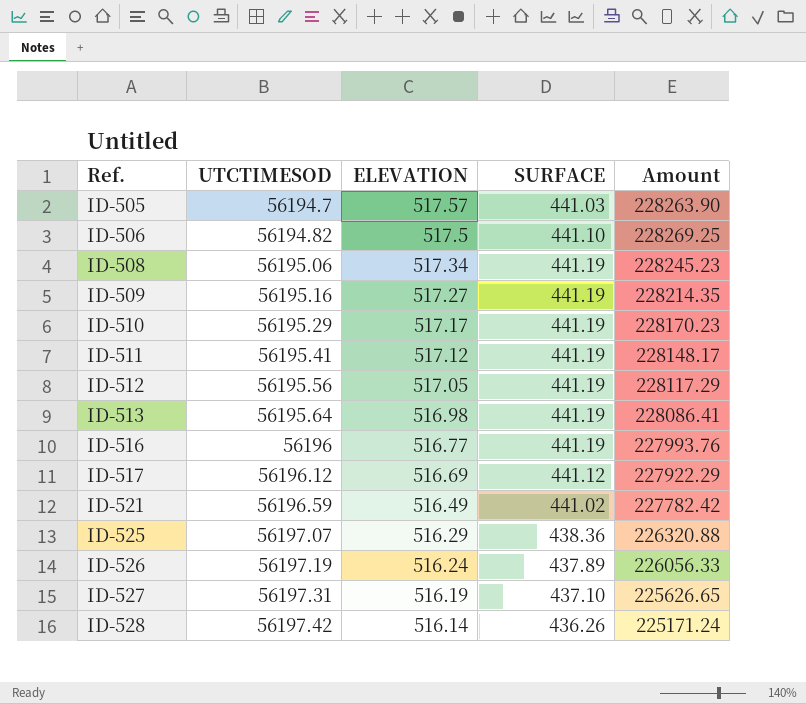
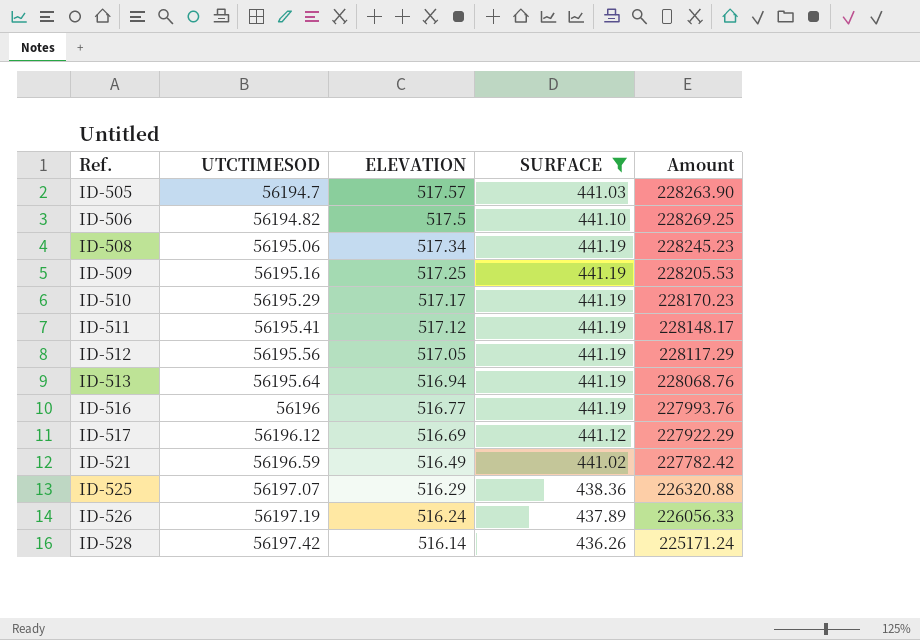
filter: none -> SURFACE != 437.10
ID-509 | ELEVATION: 517.27 -> 517.25
ID-509 | Amount: 228214.35 -> 228205.53
ID-513 | ELEVATION: 516.98 -> 516.94
ID-513 | Amount: 228086.41 -> 228068.76

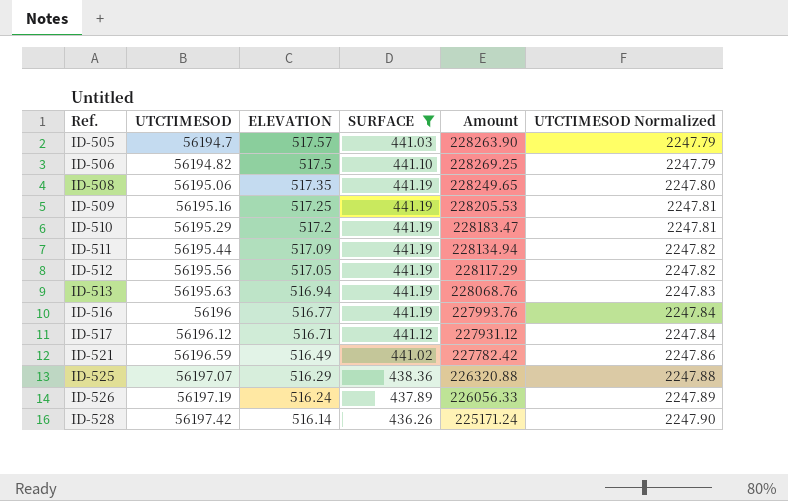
column UTCTIMESOD Normalized | formula: none -> [UTCTIMESOD] * 0.04
ID-508 | ELEVATION: 517.34 -> 517.35
ID-508 | Amount: 228245.23 -> 228249.65
ID-510 | ELEVATION: 517.17 -> 517.2
ID-510 | Amount: 228170.23 -> 228183.47
ID-511 | UTCTIMESOD: 56195.41 -> 56195.44
ID-511 | ELEVATION: 517.12 -> 517.09
ID-511 | Amount: 228148.17 -> 228134.94
ID-513 | UTCTIMESOD: 56195.64 -> 56195.63
ID-517 | ELEVATION: 516.69 -> 516.71
ID-517 | Amount: 227922.29 -> 227931.12

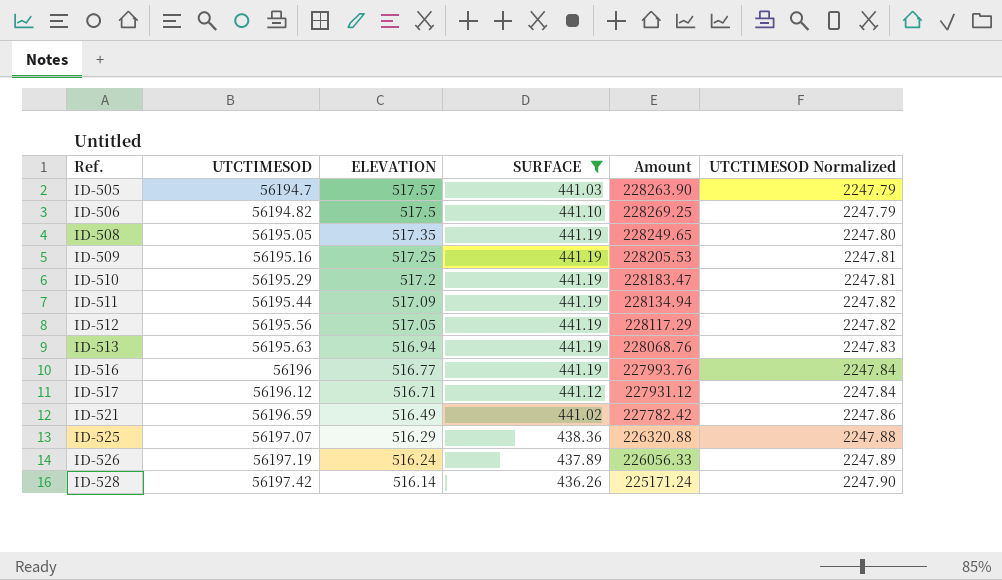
ID-508 | UTCTIMESOD: 56195.06 -> 56195.05

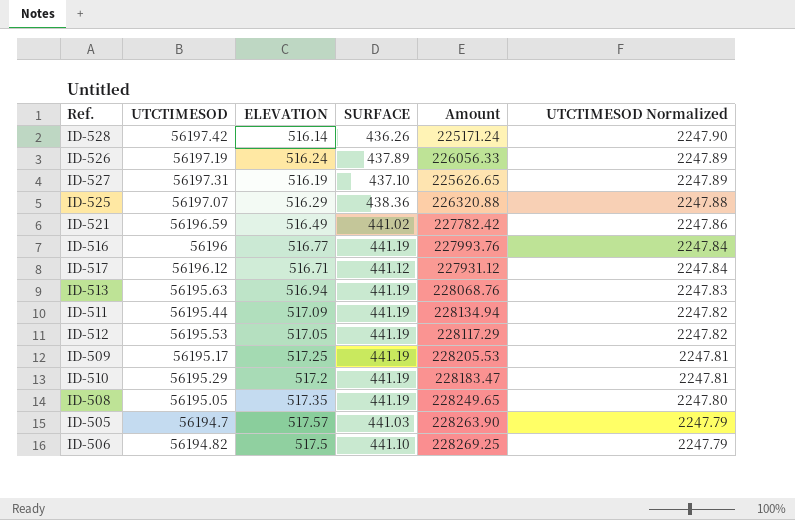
filter: SURFACE != 437.10 -> none
row order: Ref. ascending -> UTCTIMESOD Normalized descending
ID-512 | UTCTIMESOD: 56195.56 -> 56195.53
ID-509 | UTCTIMESOD: 56195.16 -> 56195.17

